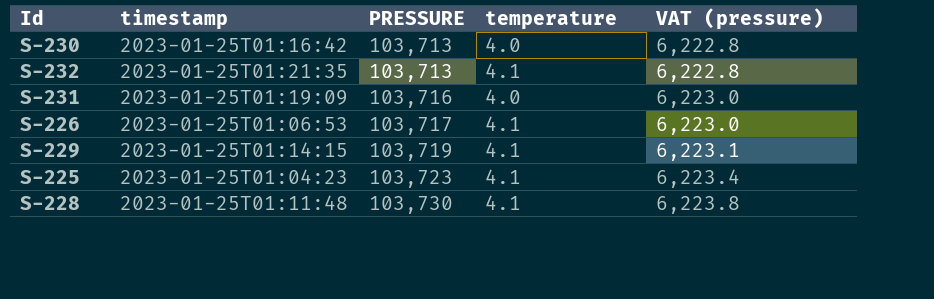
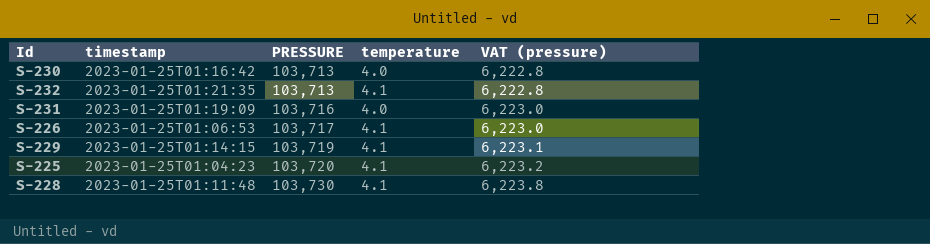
S-225 | PRESSURE: 103,723 -> 103,720
S-225 | VAT (pressure): 6,223.4 -> 6,223.2

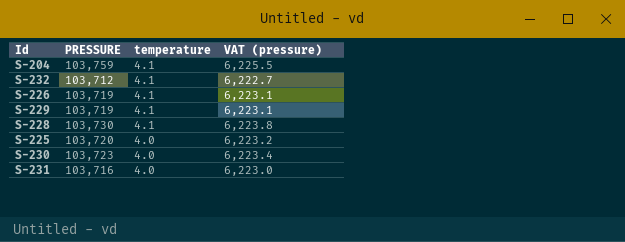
row order: PRESSURE ascending -> temperature descending
column timestamp | position: 2 -> none
row S-204: none -> 103,759 | 4.1 | 6,225.5
S-232 | PRESSURE: 103,713 -> 103,712
S-232 | VAT (pressure): 6,222.8 -> 6,222.7
S-226 | PRESSURE: 103,717 -> 103,719
S-226 | VAT (pressure): 6,223.0 -> 6,223.1
S-225 | temperature: 4.1 -> 4.0
S-230 | PRESSURE: 103,713 -> 103,723
S-230 | VAT (pressure): 6,222.8 -> 6,223.4

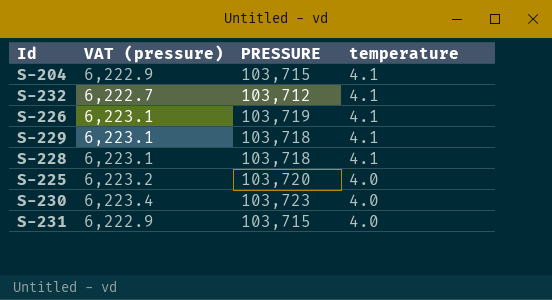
column VAT (pressure) | position: 4 -> 2
S-204 | VAT (pressure): 6,225.5 -> 6,222.9
S-204 | PRESSURE: 103,759 -> 103,715
S-229 | PRESSURE: 103,719 -> 103,718
S-228 | VAT (pressure): 6,223.8 -> 6,223.1
S-228 | PRESSURE: 103,730 -> 103,718
S-231 | VAT (pressure): 6,223.0 -> 6,222.9
S-231 | PRESSURE: 103,716 -> 103,715

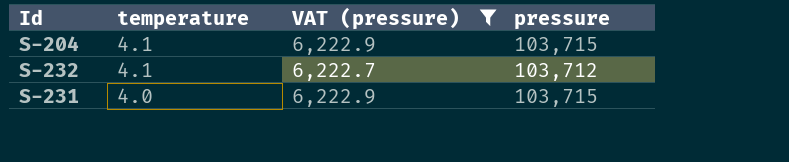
filter: none -> VAT (pressure) <= 6,222.9
column temperature | position: 4 -> 2
column name: PRESSURE -> pressure

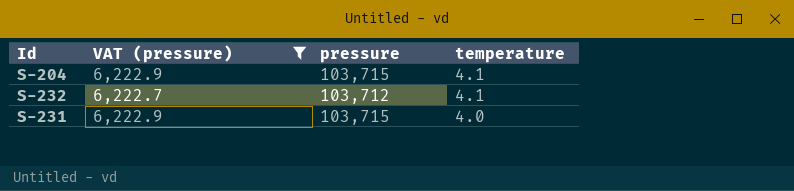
column temperature | position: 2 -> 4

